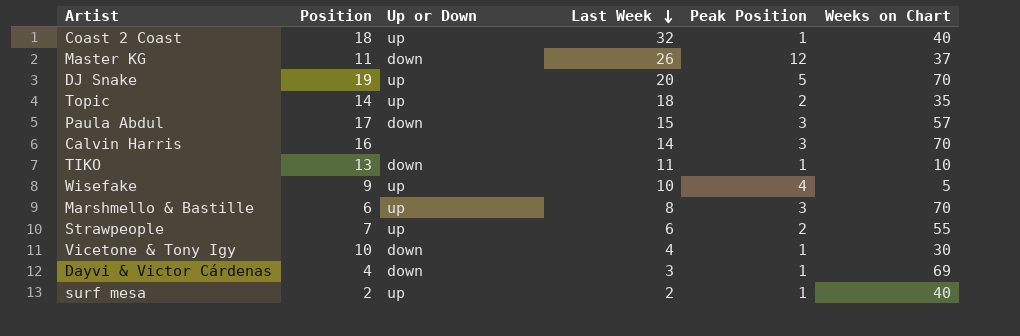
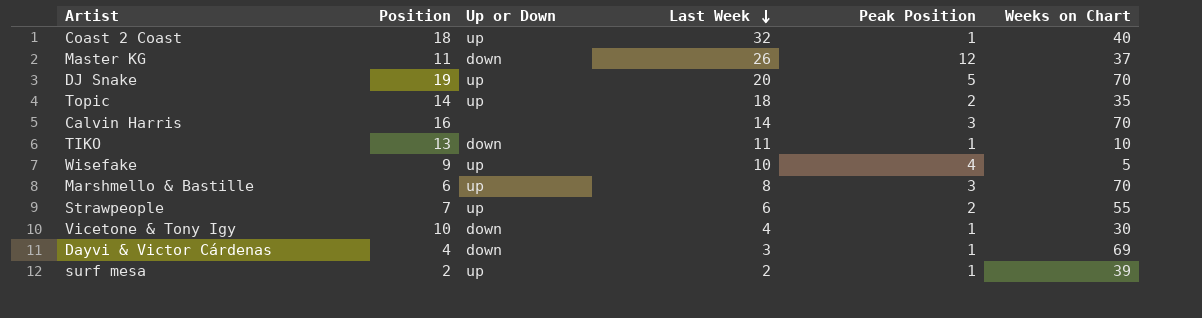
row Paula Abdul: 17 | down | 15 | 3 | 57 -> none
surf mesa | Weeks on Chart: 40 -> 39

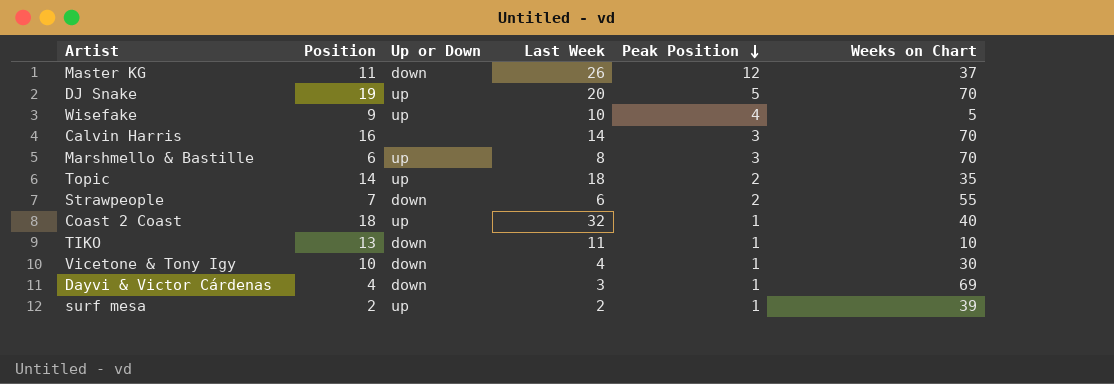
row order: Last Week descending -> Peak Position descending
Strawpeople | Up or Down: up -> down

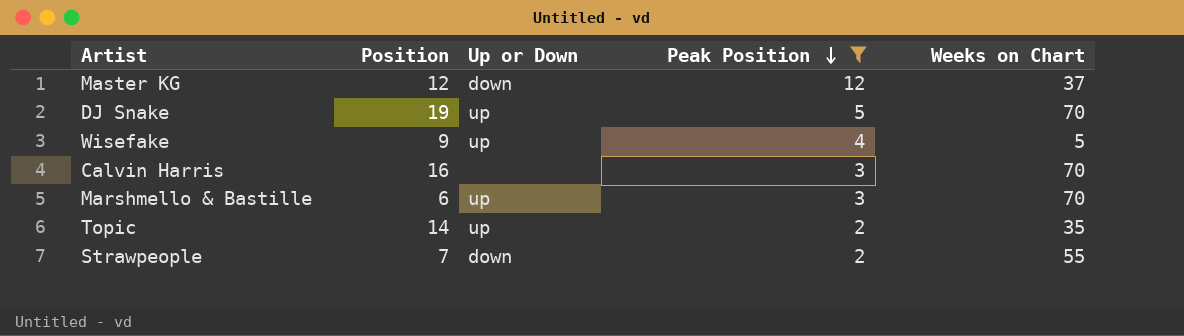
filter: none -> Peak Position != 1
column Last Week | position: 4 -> none
Master KG | Position: 11 -> 12

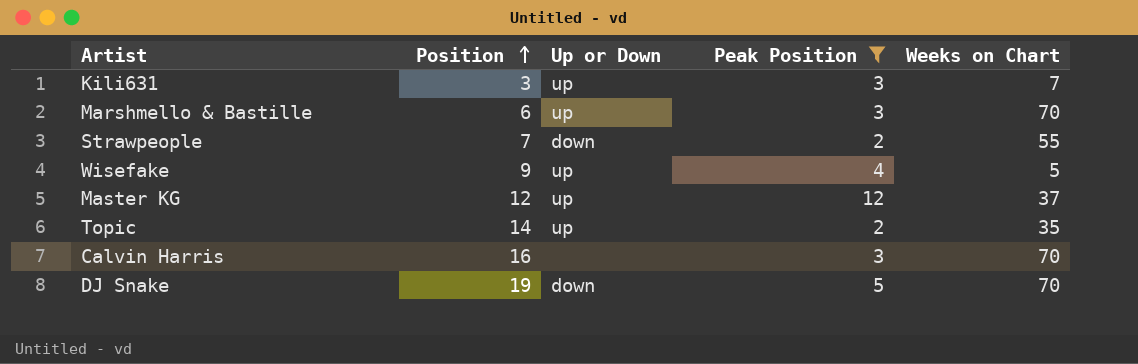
row order: Peak Position descending -> Position ascending
row Kili631: none -> 3 | up | 3 | 7
Master KG | Up or Down: down -> up
DJ Snake | Up or Down: up -> down

